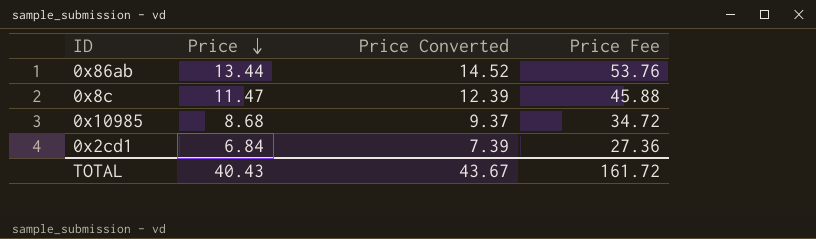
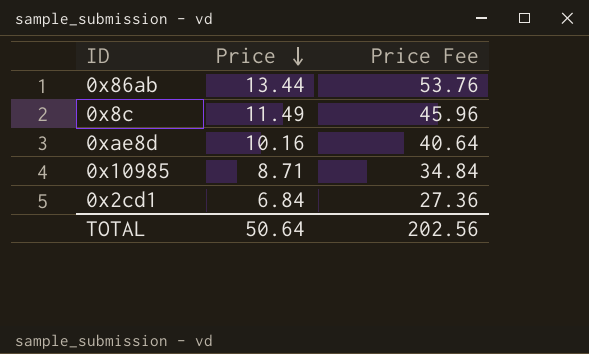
column Price Converted | formula: [Price] * 1.08 -> none
0x8c | Price: 11.47 -> 11.49
0x8c | Price Fee: 45.88 -> 45.96
row 0xae8d: none -> 10.16 | 40.64
0x10985 | Price: 8.68 -> 8.71
0x10985 | Price Fee: 34.72 -> 34.84
TOTAL | Price: 40.43 -> 50.64
TOTAL | Price Fee: 161.72 -> 202.56

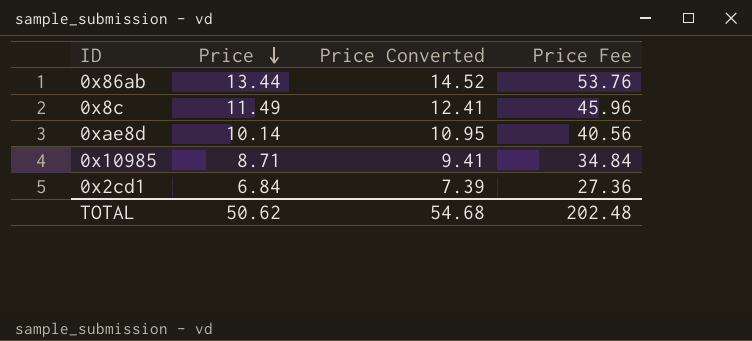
column Price Converted | formula: none -> [Price] * 1.08
0xae8d | Price: 10.16 -> 10.14
0xae8d | Price Fee: 40.64 -> 40.56
TOTAL | Price: 50.64 -> 50.62
TOTAL | Price Fee: 202.56 -> 202.48

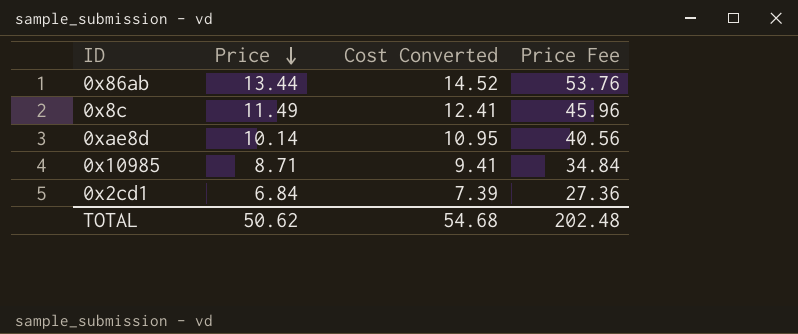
column name: Price Converted -> Cost Converted

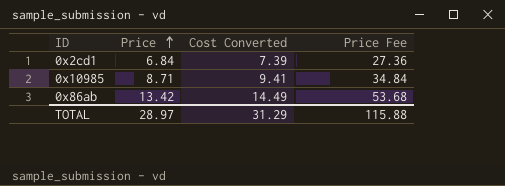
row order: Price descending -> Price ascending
row 0x8c: 11.49 | 12.41 | 45.96 -> none
row 0xae8d: 10.14 | 10.95 | 40.56 -> none
0x86ab | Price: 13.44 -> 13.42
0x86ab | Cost Converted: 14.52 -> 14.49
0x86ab | Price Fee: 53.76 -> 53.68
TOTAL | Price: 50.62 -> 28.97
TOTAL | Cost Converted: 54.68 -> 31.29
TOTAL | Price Fee: 202.48 -> 115.88

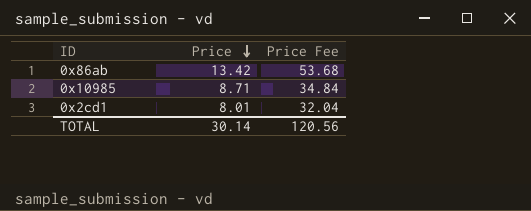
row order: Price ascending -> Price descending
column Cost Converted | formula: [Price] * 1.08 -> none
0x2cd1 | Price: 6.84 -> 8.01
0x2cd1 | Price Fee: 27.36 -> 32.04
TOTAL | Price: 28.97 -> 30.14
TOTAL | Price Fee: 115.88 -> 120.56

